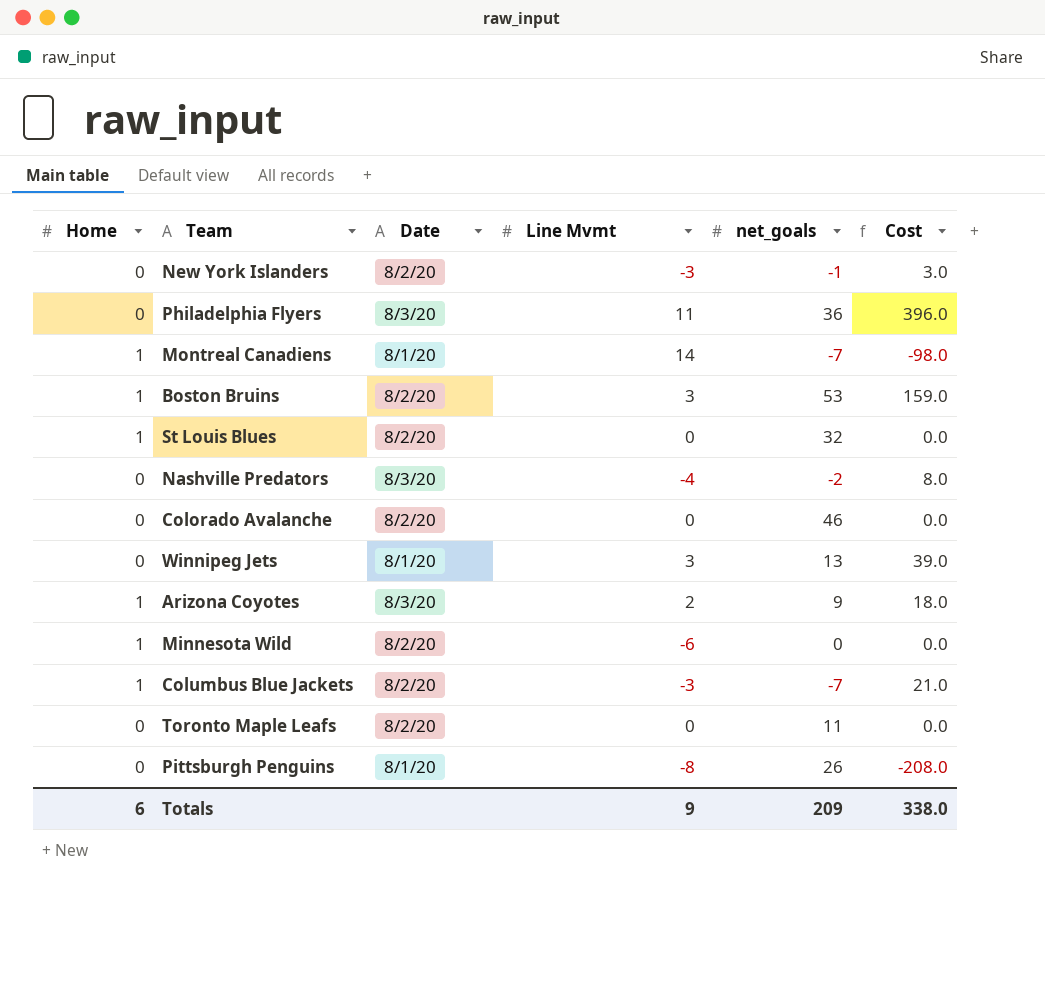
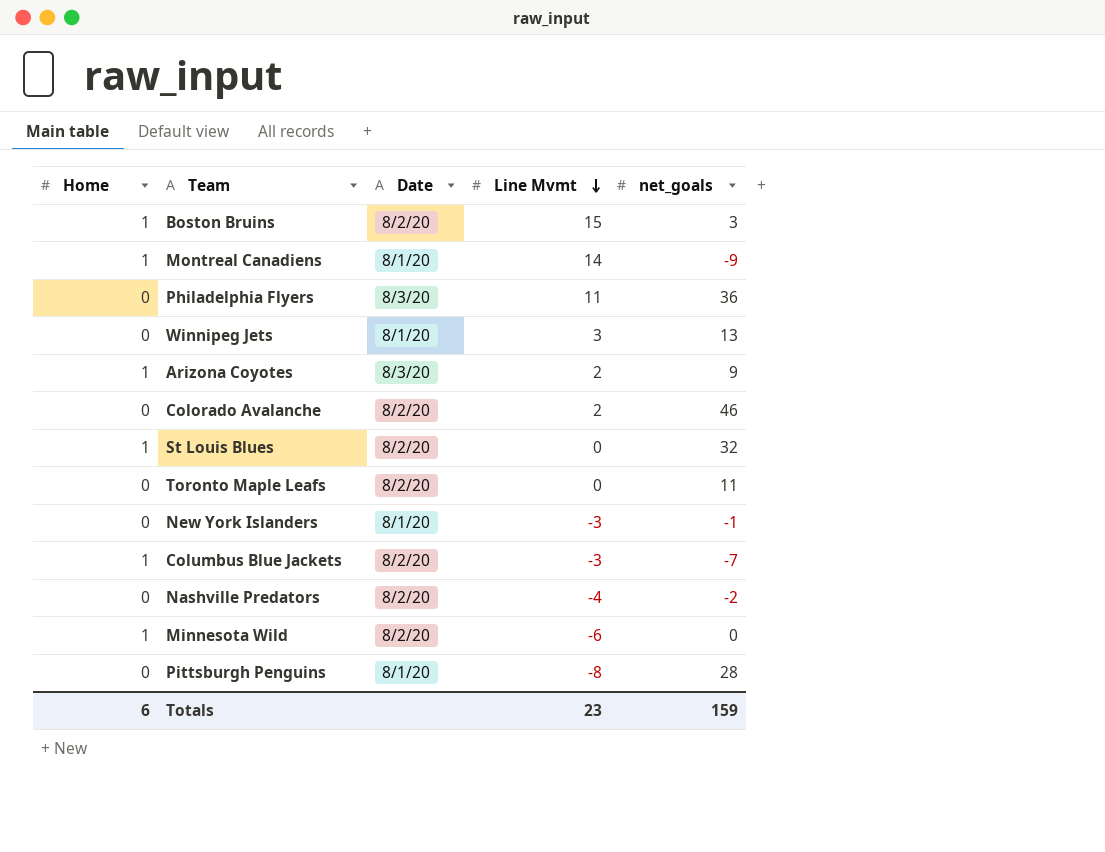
row order: none -> Line Mvmt descending
column Cost | formula: [Line Mvmt] * [net_goals] -> none
Boston Bruins | Line Mvmt: 3 -> 15
Boston Bruins | net_goals: 53 -> 3
Montreal Canadiens | net_goals: -7 -> -9
Colorado Avalanche | Line Mvmt: 0 -> 2
New York Islanders | Date: 8/2/20 -> 8/1/20
Nashville Predators | Date: 8/3/20 -> 8/2/20
Pittsburgh Penguins | net_goals: 26 -> 28
Totals | Line Mvmt: 9 -> 23
Totals | net_goals: 209 -> 159

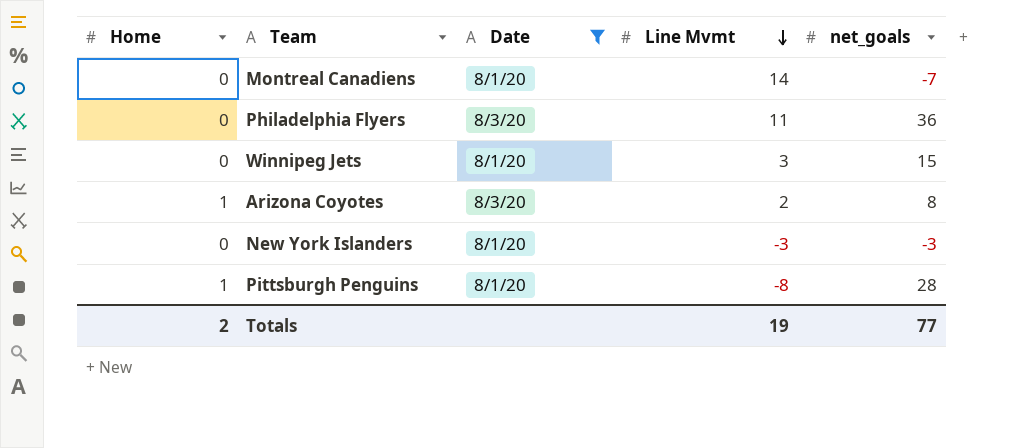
filter: none -> Date != 8/2/20
Montreal Canadiens | Home: 1 -> 0
Montreal Canadiens | net_goals: -9 -> -7
Winnipeg Jets | net_goals: 13 -> 15
Arizona Coyotes | net_goals: 9 -> 8
New York Islanders | net_goals: -1 -> -3
Pittsburgh Penguins | Home: 0 -> 1
Totals | Home: 6 -> 2
Totals | Line Mvmt: 23 -> 19
Totals | net_goals: 159 -> 77

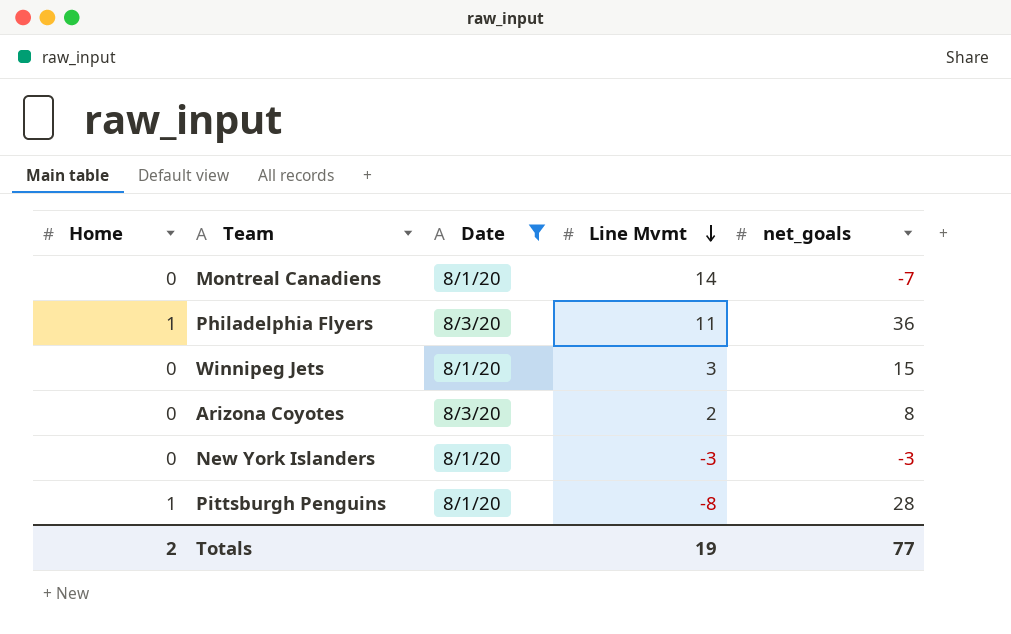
Philadelphia Flyers | Home: 0 -> 1
Arizona Coyotes | Home: 1 -> 0

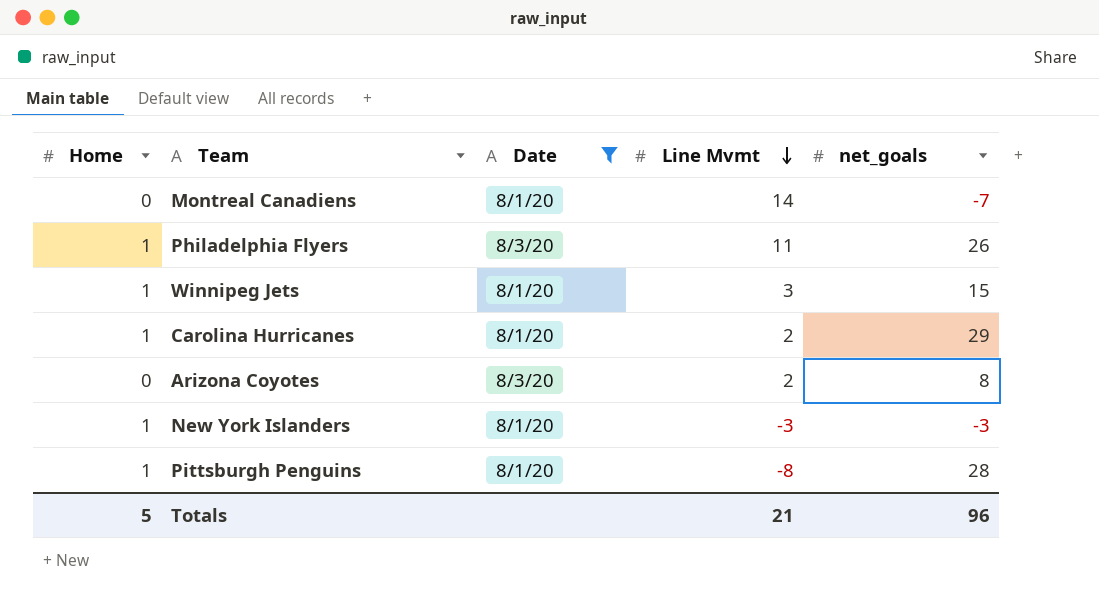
Philadelphia Flyers | net_goals: 36 -> 26
Winnipeg Jets | Home: 0 -> 1
row Carolina Hurricanes: none -> 1 | 8/1/20 | 2 | 29
New York Islanders | Home: 0 -> 1
Totals | Home: 2 -> 5
Totals | Line Mvmt: 19 -> 21
Totals | net_goals: 77 -> 96

